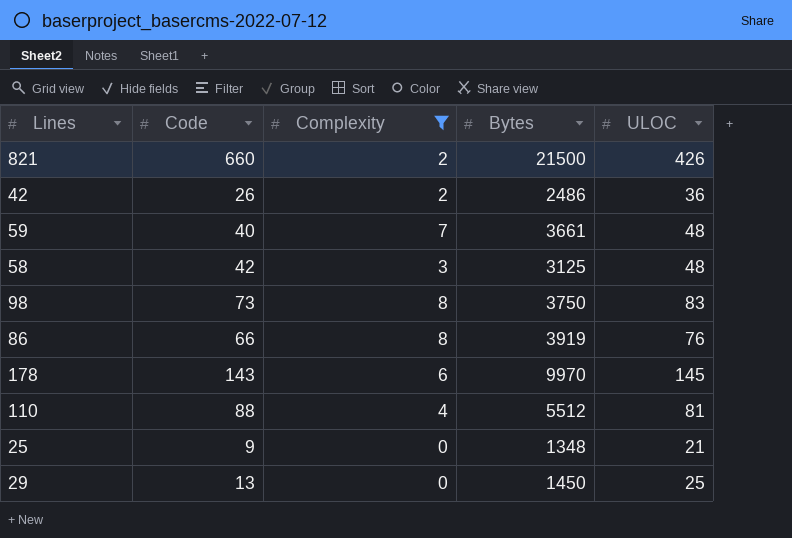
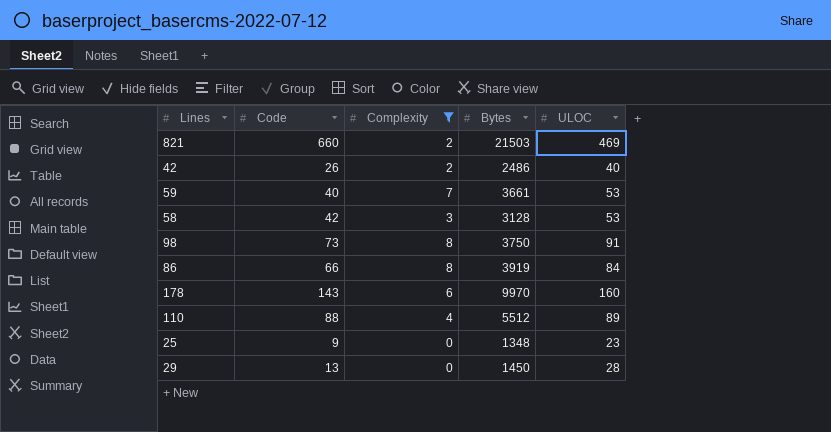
821 | Bytes: 21500 -> 21503
821 | ULOC: 426 -> 469
42 | ULOC: 36 -> 40
59 | ULOC: 48 -> 53
58 | Bytes: 3125 -> 3128
58 | ULOC: 48 -> 53
98 | ULOC: 83 -> 91
86 | ULOC: 76 -> 84
178 | ULOC: 145 -> 160
110 | ULOC: 81 -> 89
25 | ULOC: 21 -> 23
29 | ULOC: 25 -> 28

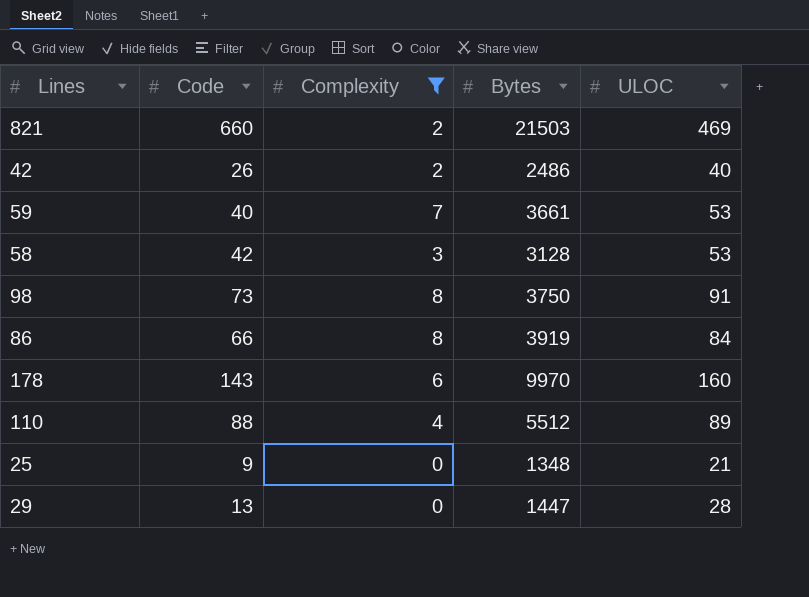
25 | ULOC: 23 -> 21
29 | Bytes: 1450 -> 1447

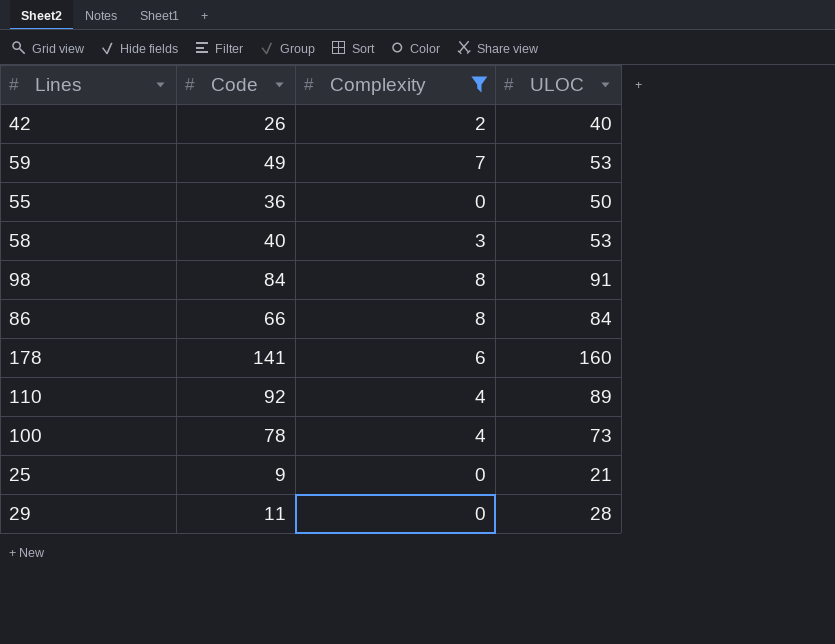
column Bytes | position: 4 -> none
row 821: 660 | 2 | 21503 | 469 -> none
59 | Code: 40 -> 49
row 55: none -> 36 | 0 | 50
58 | Code: 42 -> 40
98 | Code: 73 -> 84
178 | Code: 143 -> 141
110 | Code: 88 -> 92
row 100: none -> 78 | 4 | 73
29 | Code: 13 -> 11

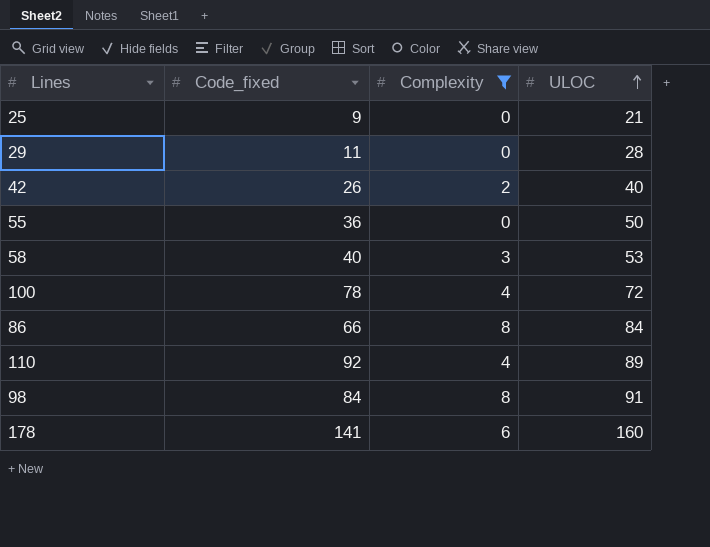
row order: none -> ULOC ascending
column name: Code -> Code_fixed
row 59: 49 | 7 | 53 -> none
100 | ULOC: 73 -> 72

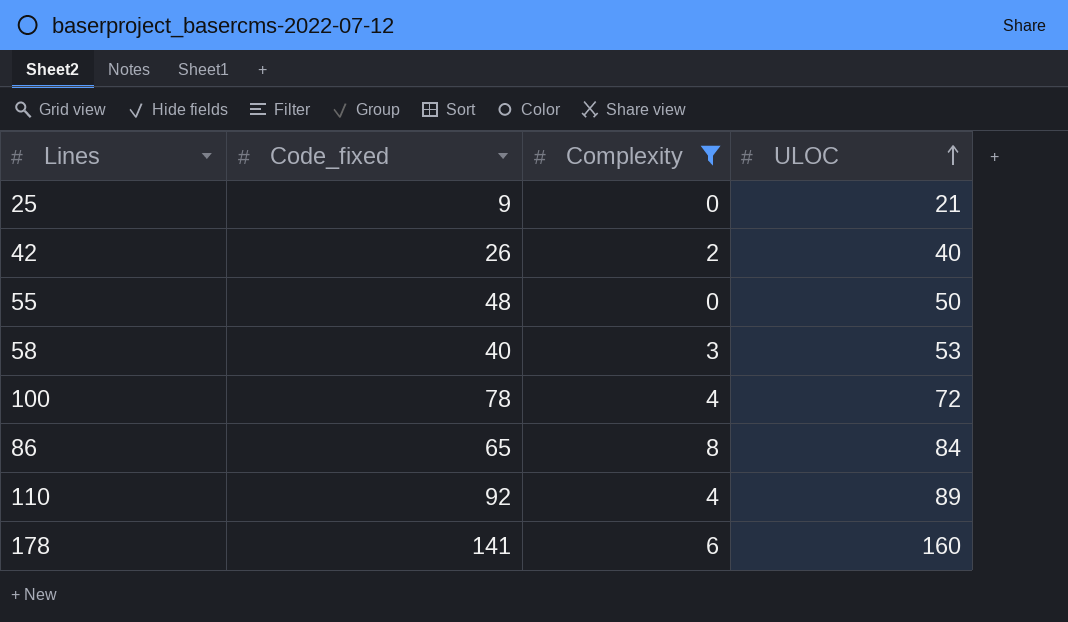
row 29: 11 | 0 | 28 -> none
row 98: 84 | 8 | 91 -> none
55 | Code_fixed: 36 -> 48
86 | Code_fixed: 66 -> 65

